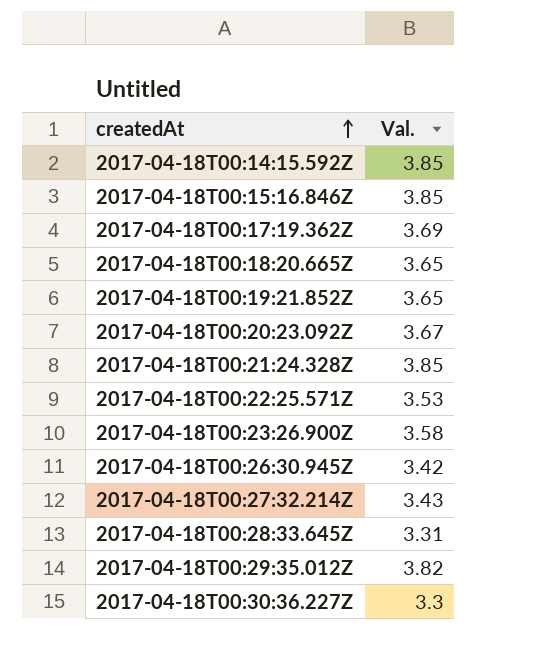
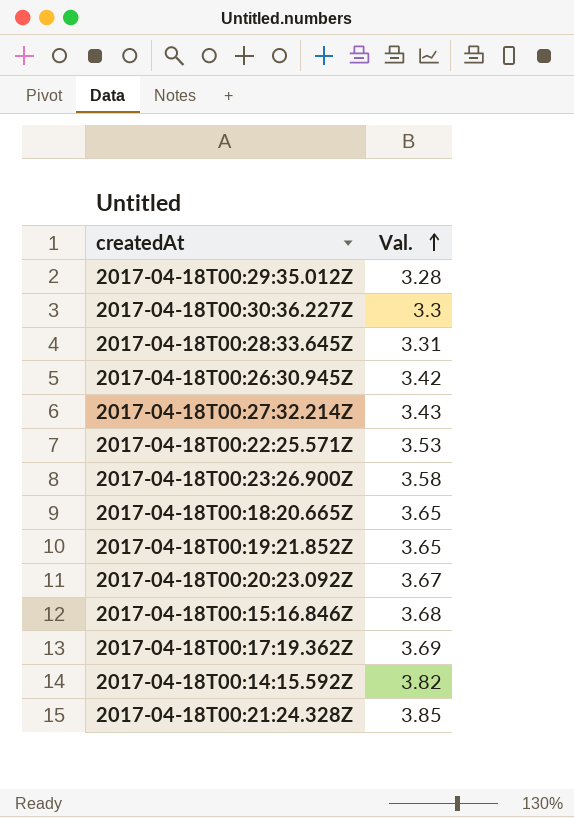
row order: createdAt ascending -> Val. ascending
2017-04-18T00:29:35.012Z | Val.: 3.82 -> 3.28
2017-04-18T00:15:16.846Z | Val.: 3.85 -> 3.68
2017-04-18T00:14:15.592Z | Val.: 3.85 -> 3.82

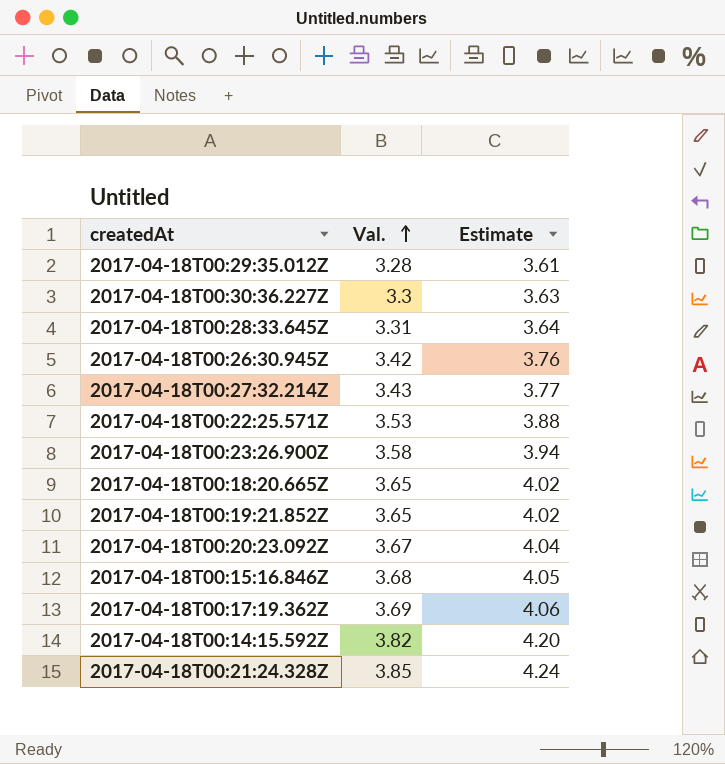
column Estimate | formula: none -> [Val.] * 1.1

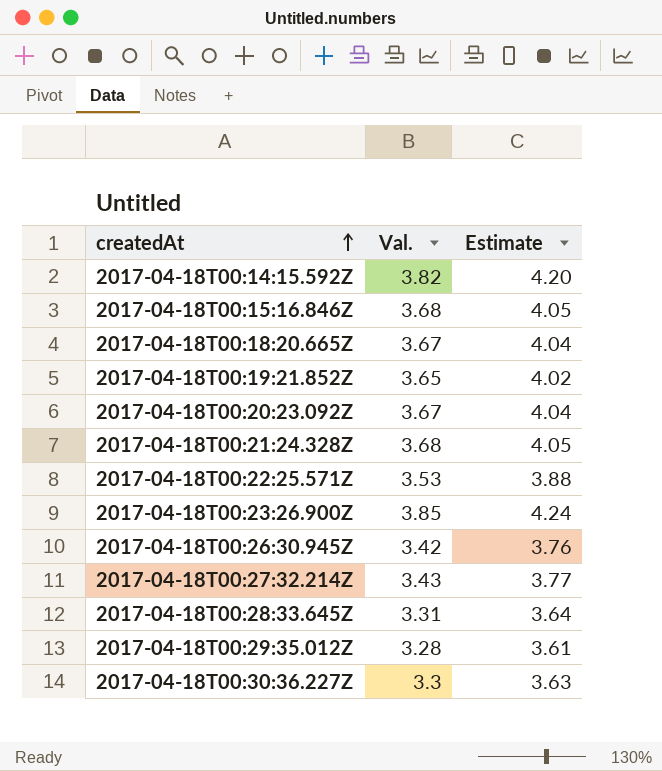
row order: Val. ascending -> createdAt ascending
row 2017-04-18T00:17:19.362Z: 3.69 | 4.06 -> none
2017-04-18T00:18:20.665Z | Val.: 3.65 -> 3.67
2017-04-18T00:18:20.665Z | Estimate: 4.02 -> 4.04
2017-04-18T00:21:24.328Z | Val.: 3.85 -> 3.68
2017-04-18T00:21:24.328Z | Estimate: 4.24 -> 4.05
2017-04-18T00:23:26.900Z | Val.: 3.58 -> 3.85
2017-04-18T00:23:26.900Z | Estimate: 3.94 -> 4.24

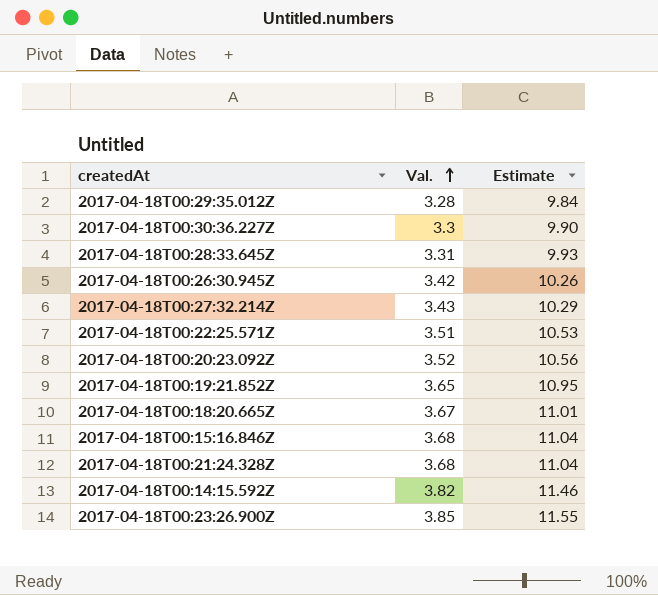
row order: createdAt ascending -> Val. ascending
column Estimate | formula: [Val.] * 1.1 -> [Val.] * 3
2017-04-18T00:22:25.571Z | Val.: 3.53 -> 3.51
2017-04-18T00:20:23.092Z | Val.: 3.67 -> 3.52

